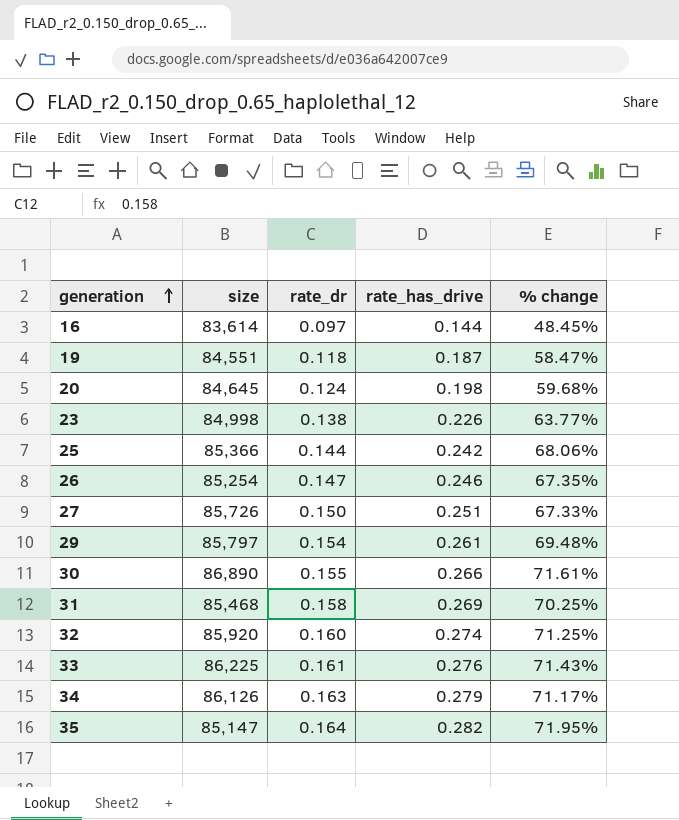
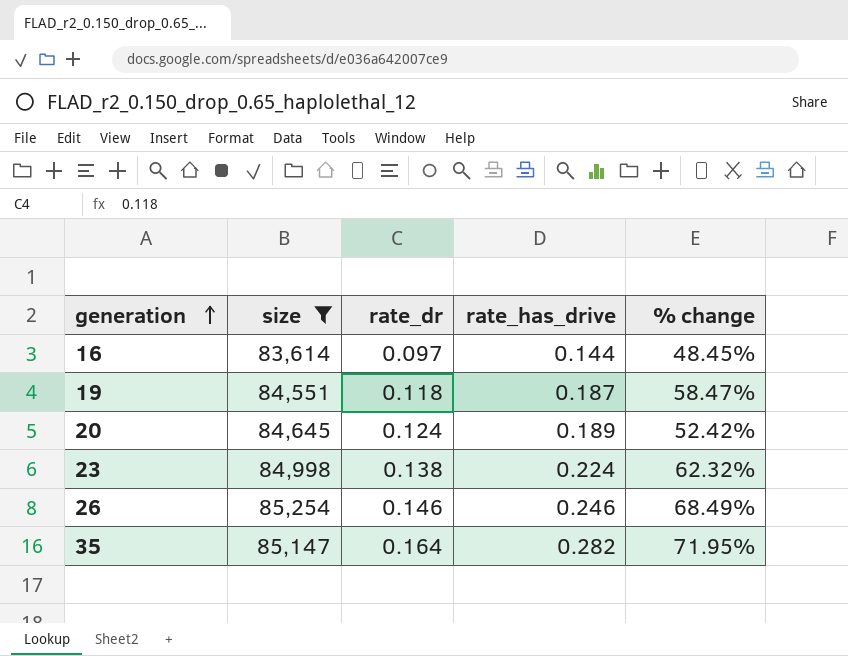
filter: none -> size <= 85,254
20 | rate_has_drive: 0.198 -> 0.189
20 | % change: 59.68% -> 52.42%
23 | rate_has_drive: 0.226 -> 0.224
23 | % change: 63.77% -> 62.32%
26 | rate_dr: 0.147 -> 0.146
26 | % change: 67.35% -> 68.49%

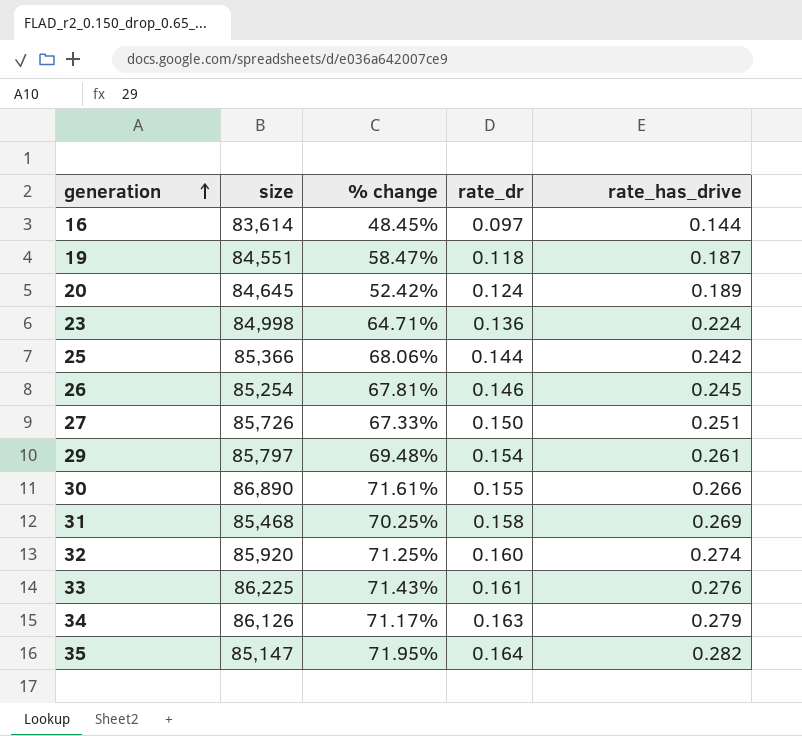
filter: size <= 85,254 -> none
column % change | position: 5 -> 3
23 | % change: 62.32% -> 64.71%
23 | rate_dr: 0.138 -> 0.136
26 | % change: 68.49% -> 67.81%
26 | rate_has_drive: 0.246 -> 0.245

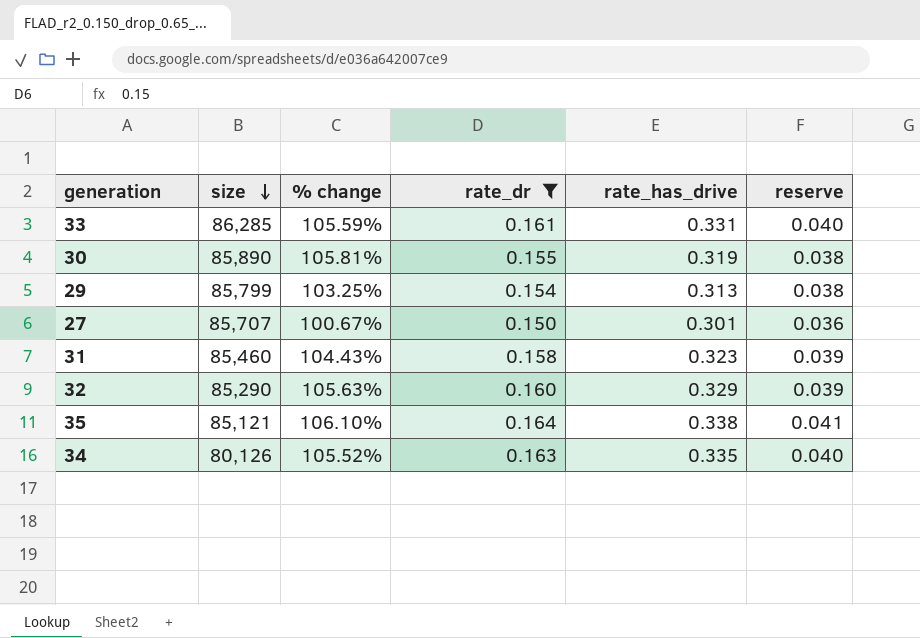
filter: none -> rate_dr >= 0.150
row order: generation ascending -> size descending
column reserve | formula: none -> [rate_has_drive] * 0.12
33 | size: 86,225 -> 86,285
33 | % change: 71.43% -> 105.59%
33 | rate_has_drive: 0.276 -> 0.331
30 | size: 86,890 -> 85,890
30 | % change: 71.61% -> 105.81%
30 | rate_has_drive: 0.266 -> 0.319
29 | size: 85,797 -> 85,799
29 | % change: 69.48% -> 103.25%
29 | rate_has_drive: 0.261 -> 0.313
27 | size: 85,726 -> 85,707
27 | % change: 67.33% -> 100.67%
27 | rate_has_drive: 0.251 -> 0.301
31 | size: 85,468 -> 85,460
31 | % change: 70.25% -> 104.43%
31 | rate_has_drive: 0.269 -> 0.323
32 | size: 85,920 -> 85,290
32 | % change: 71.25% -> 105.63%
32 | rate_has_drive: 0.274 -> 0.329
35 | size: 85,147 -> 85,121
35 | % change: 71.95% -> 106.10%
35 | rate_has_drive: 0.282 -> 0.338
34 | size: 86,126 -> 80,126
34 | % change: 71.17% -> 105.52%
34 | rate_has_drive: 0.279 -> 0.335

